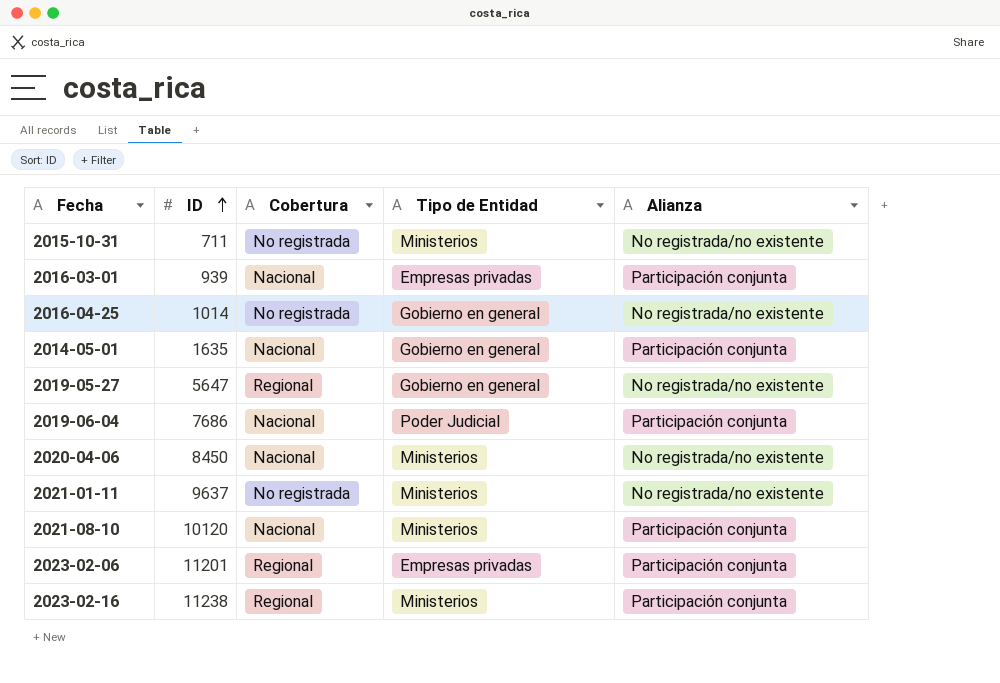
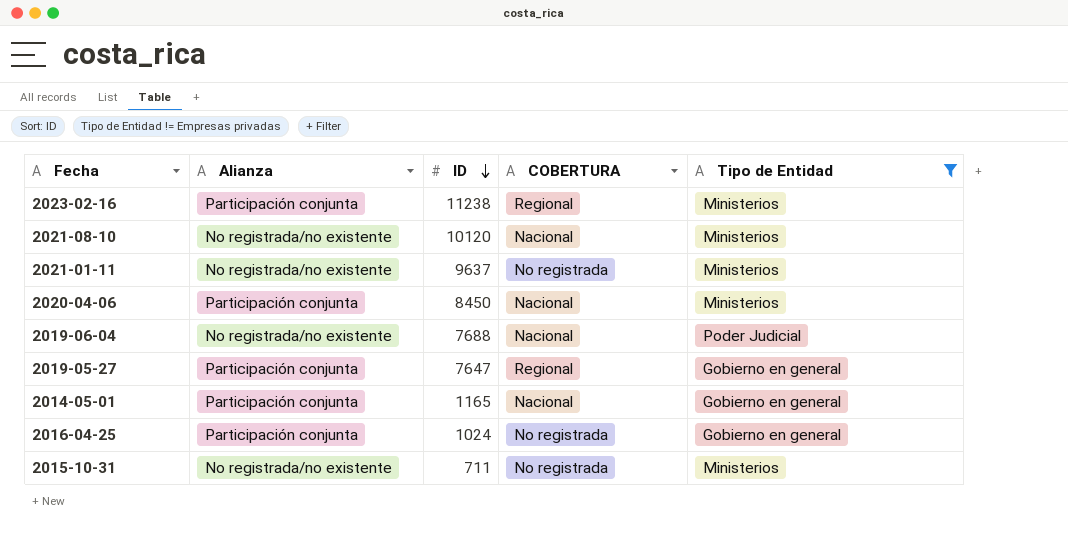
filter: none -> Tipo de Entidad != Empresas privadas
row order: ID ascending -> ID descending
column Alianza | position: 5 -> 2
column name: Cobertura -> COBERTURA
2021-08-10 | Alianza: Participación conjunta -> No registrada/no existente
2020-04-06 | Alianza: No registrada/no existente -> Participación conjunta
2019-06-04 | Alianza: Participación conjunta -> No registrada/no existente
2019-06-04 | ID: 7686 -> 7688
2019-05-27 | Alianza: No registrada/no existente -> Participación conjunta
2019-05-27 | ID: 5647 -> 7647
2014-05-01 | ID: 1635 -> 1165
2016-04-25 | Alianza: No registrada/no existente -> Participación conjunta
2016-04-25 | ID: 1014 -> 1024

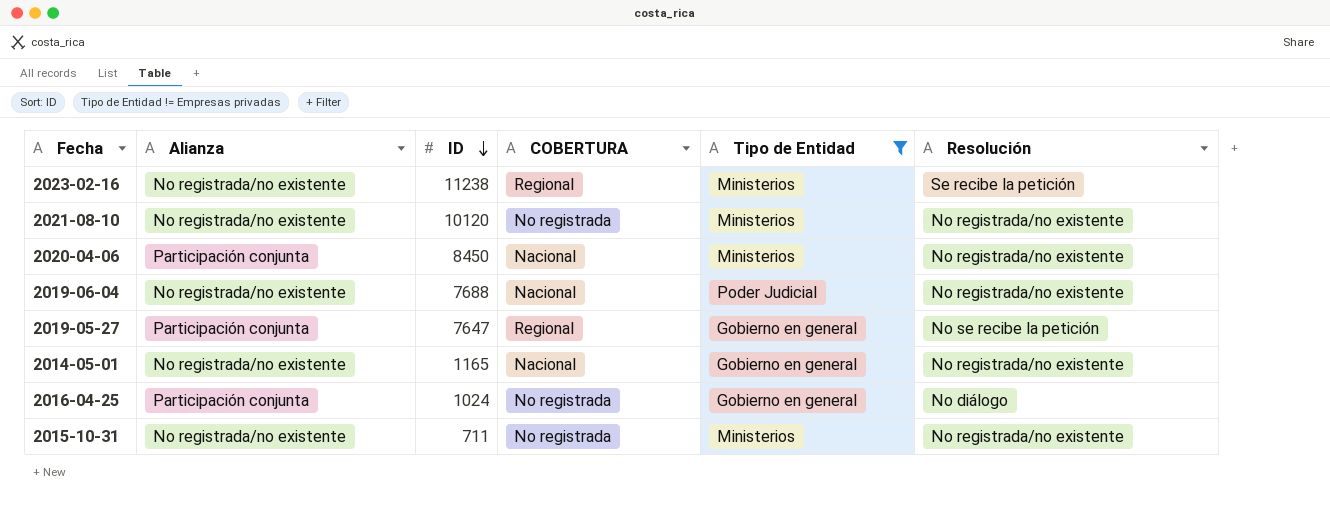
column Resolución | position: none -> 6
row 2021-01-11: No registrada/no existente | 9637 | No registrada | Ministerios -> none
2023-02-16 | Alianza: Participación conjunta -> No registrada/no existente
2021-08-10 | COBERTURA: Nacional -> No registrada
2014-05-01 | Alianza: Participación conjunta -> No registrada/no existente

